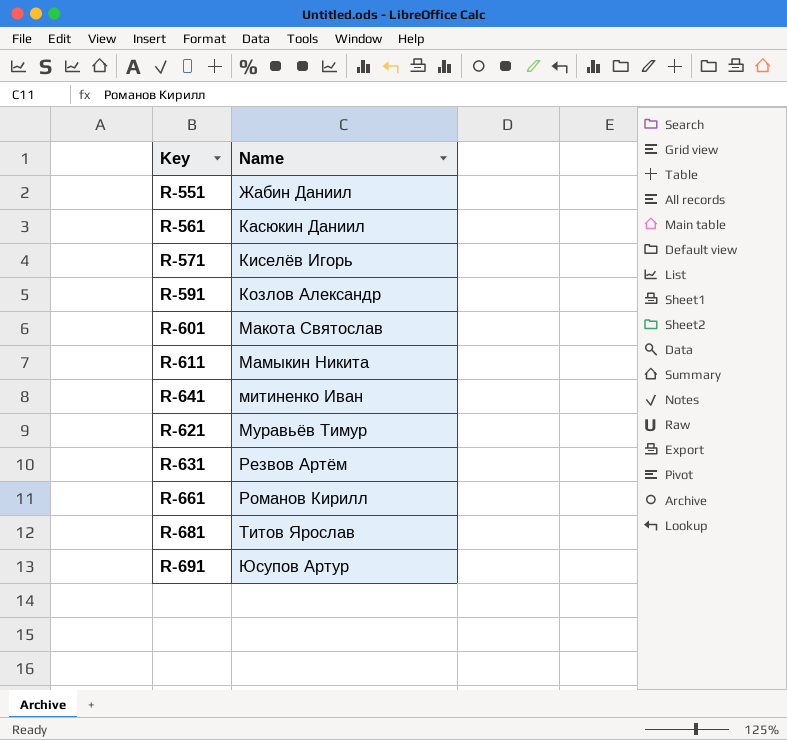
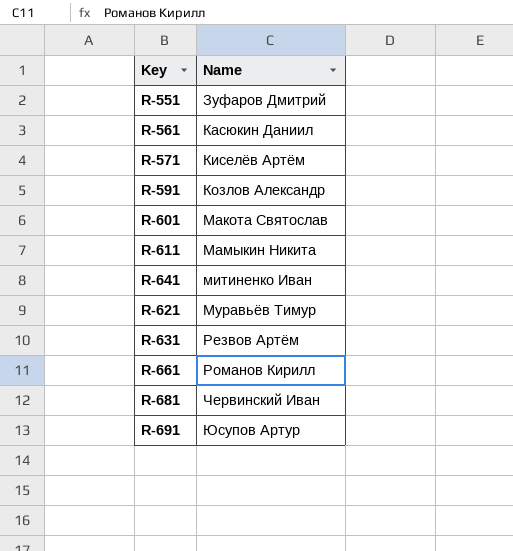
R-551 | Name: Жабин Даниил -> Зуфаров Дмитрий
R-571 | Name: Киселёв Игорь -> Киселёв Артём
R-681 | Name: Титов Ярослав -> Червинский Иван

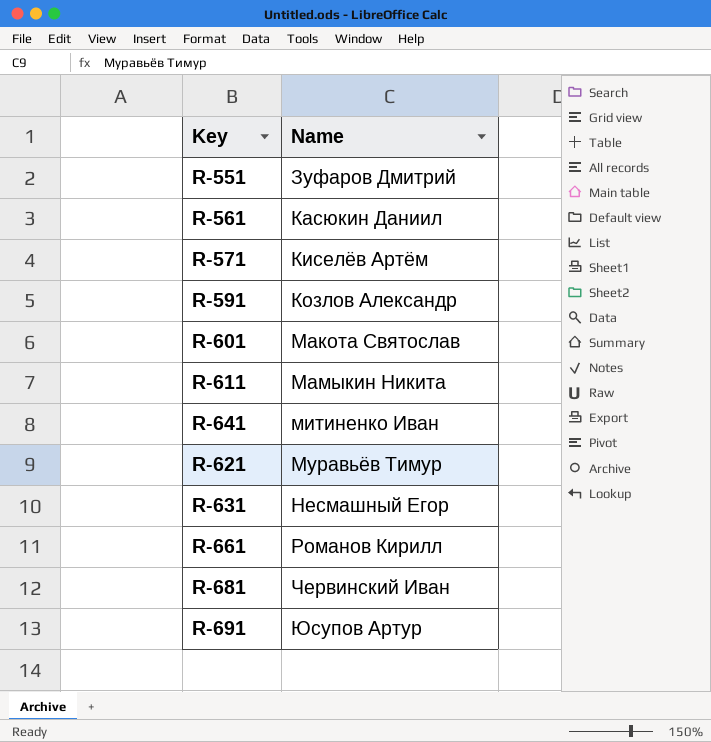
R-631 | Name: Резвов Артём -> Несмашный Егор

